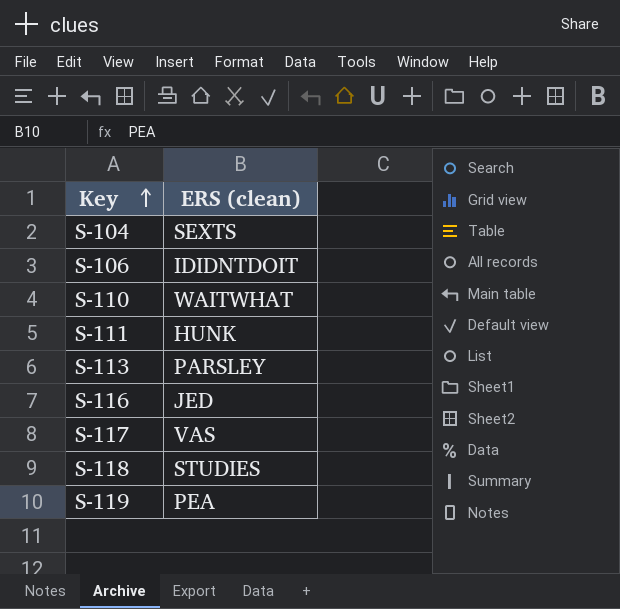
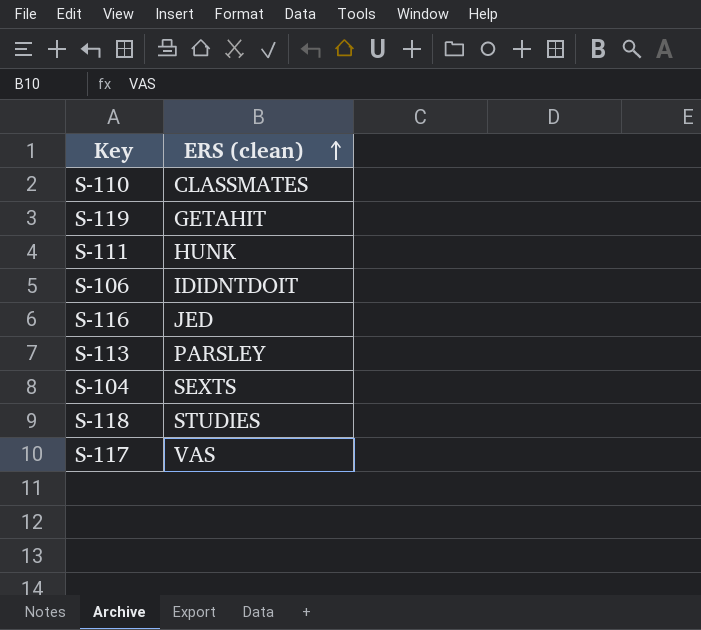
row order: Key ascending -> ERS (clean) ascending
S-110 | ERS (clean): WAITWHAT -> CLASSMATES
S-119 | ERS (clean): PEA -> GETAHIT

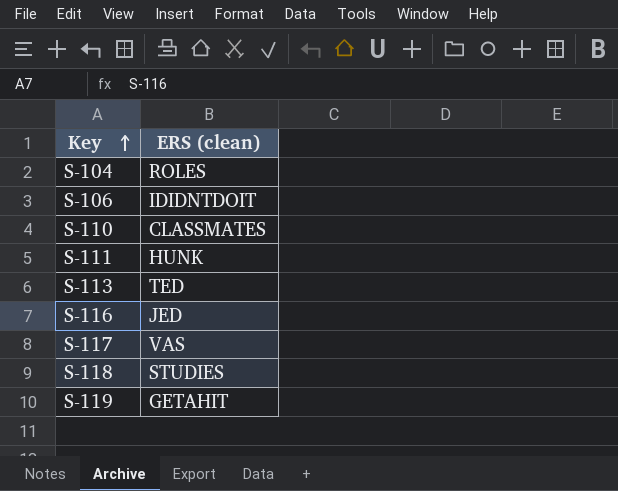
row order: ERS (clean) ascending -> Key ascending
S-104 | ERS (clean): SEXTS -> ROLES
S-113 | ERS (clean): PARSLEY -> TED

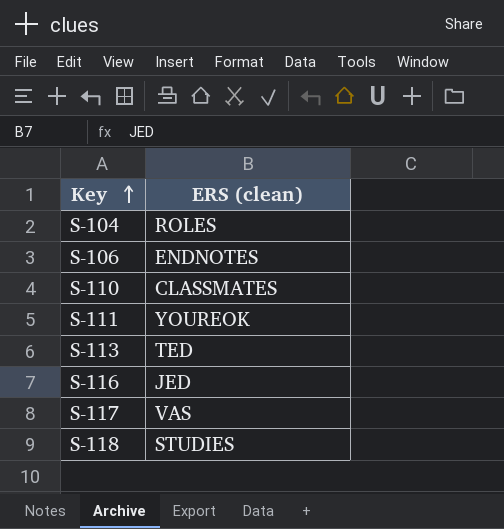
row S-119: GETAHIT -> none
S-106 | ERS (clean): IDIDNTDOIT -> ENDNOTES
S-111 | ERS (clean): HUNK -> YOUREOK

